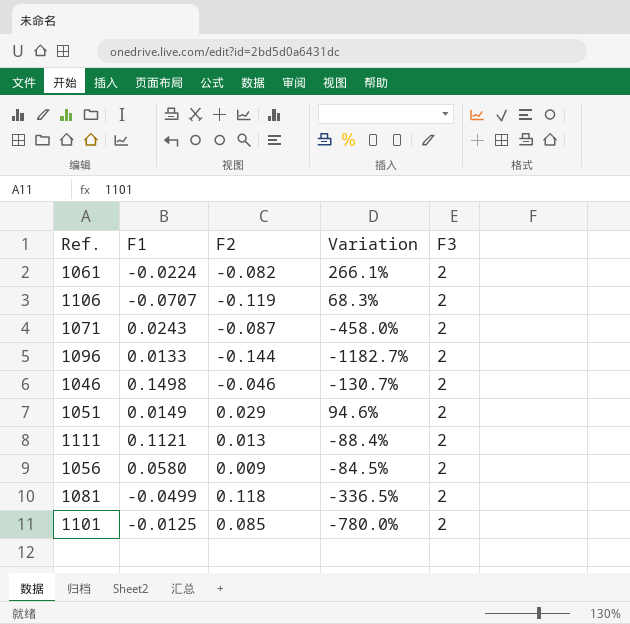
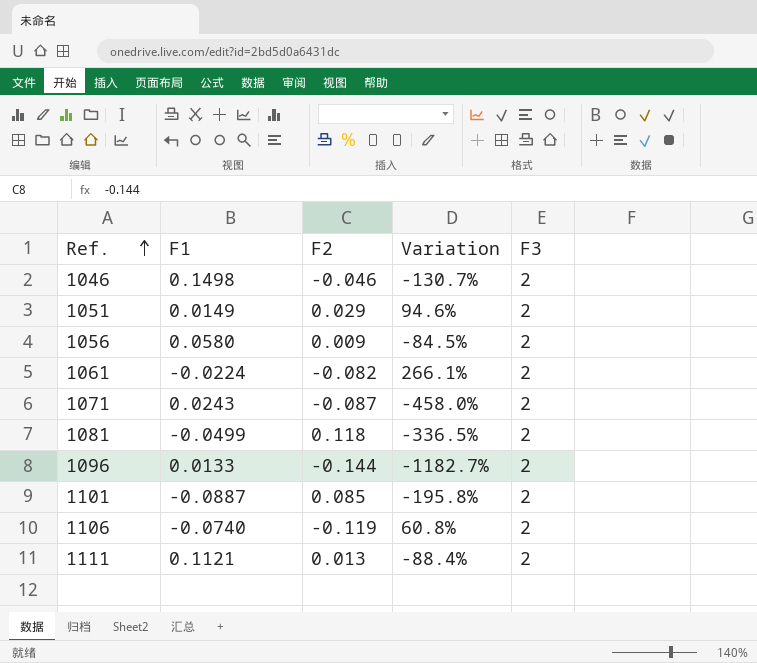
row order: none -> Ref. ascending
1101 | F1: -0.0125 -> -0.0887
1101 | Variation: -780.0% -> -195.8%
1106 | F1: -0.0707 -> -0.0740
1106 | Variation: 68.3% -> 60.8%

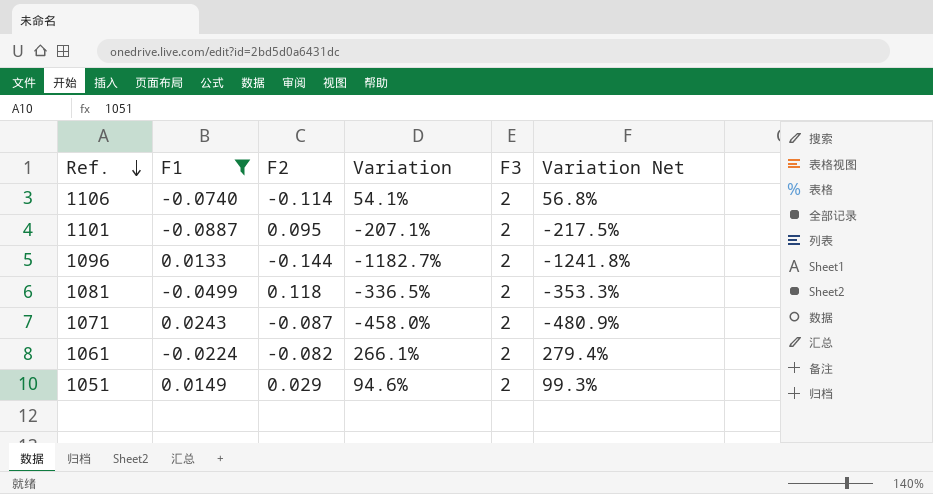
filter: none -> F1 <= 0.0243
row order: Ref. ascending -> Ref. descending
column Variation Net | formula: none -> [Variation] * 1.05
1106 | F2: -0.119 -> -0.114
1106 | Variation: 60.8% -> 54.1%
1101 | F2: 0.085 -> 0.095
1101 | Variation: -195.8% -> -207.1%

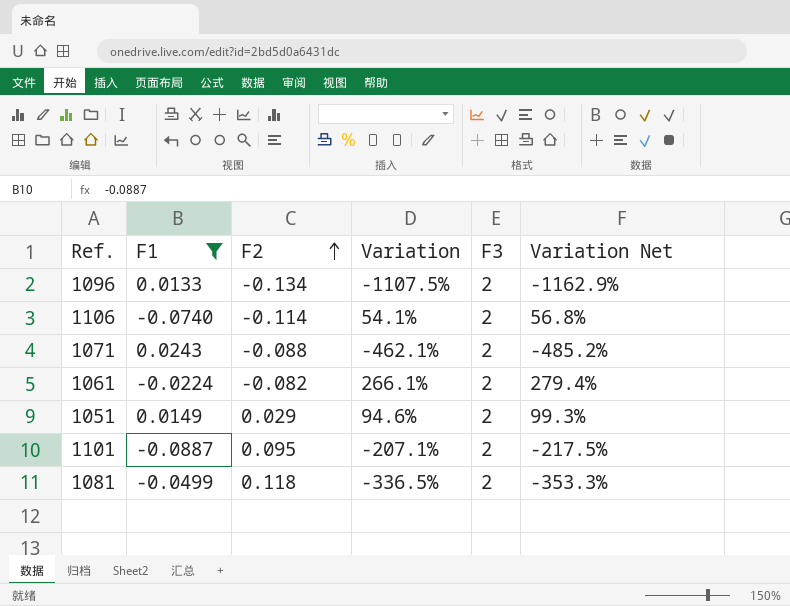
row order: Ref. descending -> F2 ascending
1096 | F2: -0.144 -> -0.134
1096 | Variation: -1182.7% -> -1107.5%
1096 | Variation Net: -1241.8% -> -1162.9%
1071 | F2: -0.087 -> -0.088
1071 | Variation: -458.0% -> -462.1%
1071 | Variation Net: -480.9% -> -485.2%

